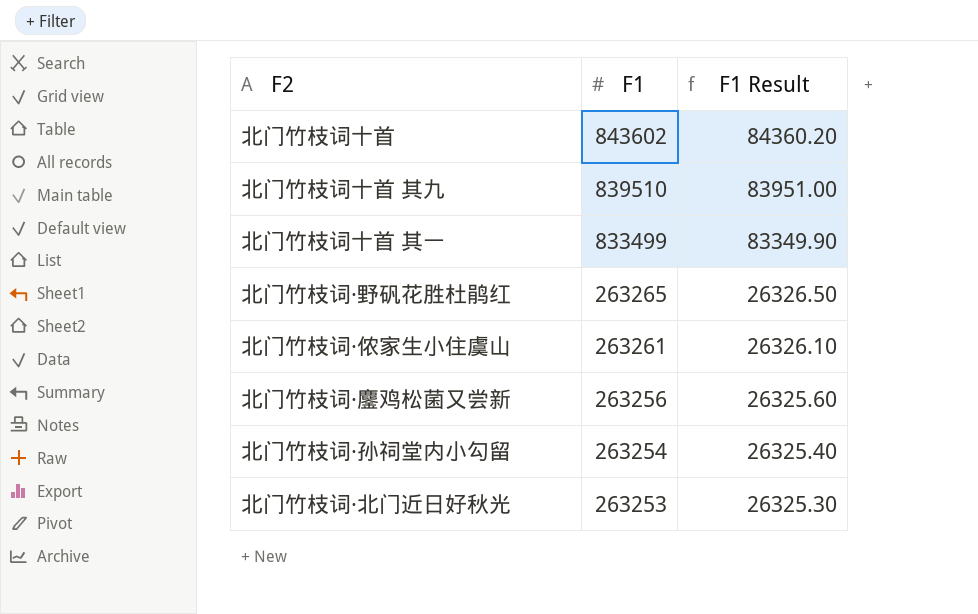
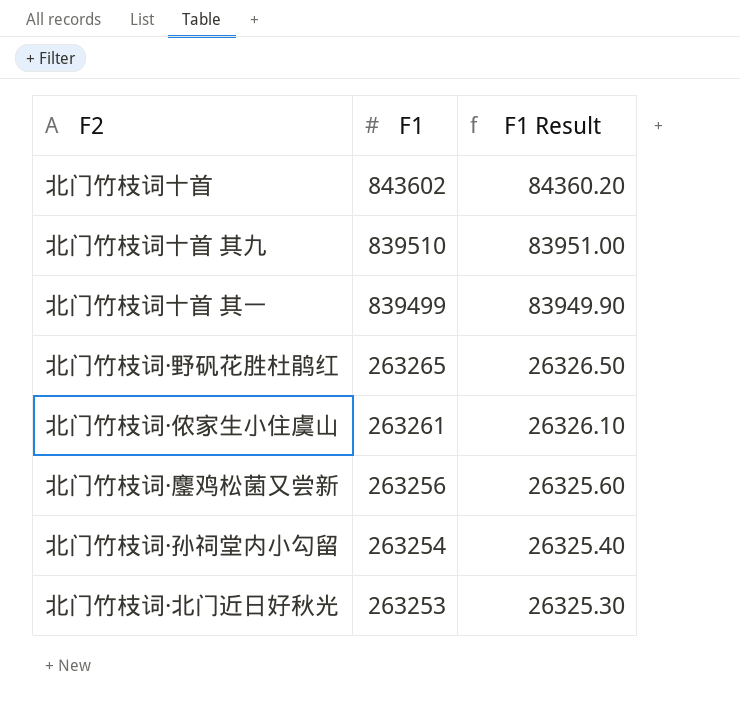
北门竹枝词十首 其一 | F1: 833499 -> 839499
北门竹枝词十首 其一 | F1 Result: 83349.90 -> 83949.90

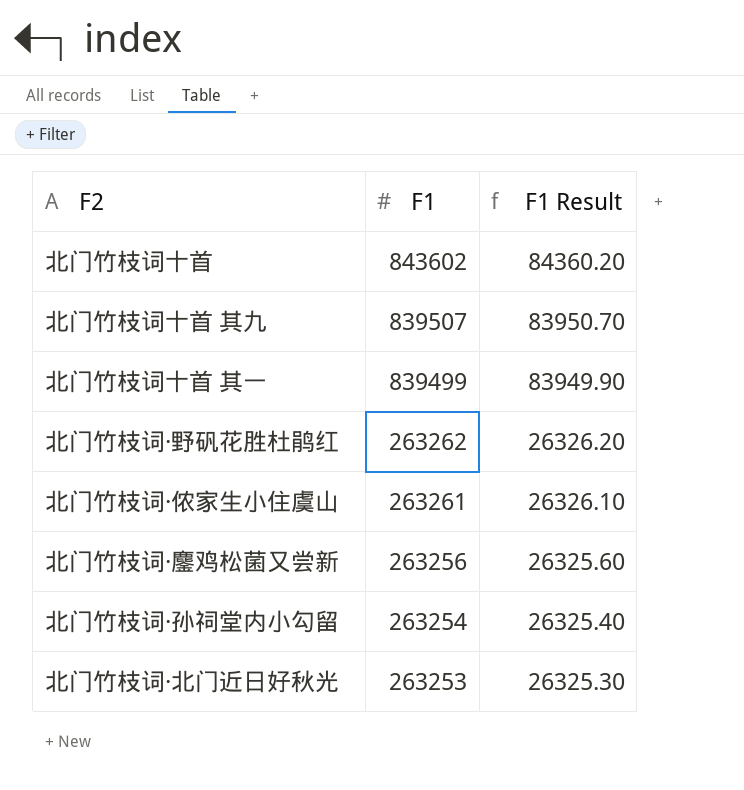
北门竹枝词十首 其九 | F1: 839510 -> 839507
北门竹枝词十首 其九 | F1 Result: 83951.00 -> 83950.70
北门竹枝词·野矾花胜杜鹃红 | F1: 263265 -> 263262
北门竹枝词·野矾花胜杜鹃红 | F1 Result: 26326.50 -> 26326.20

